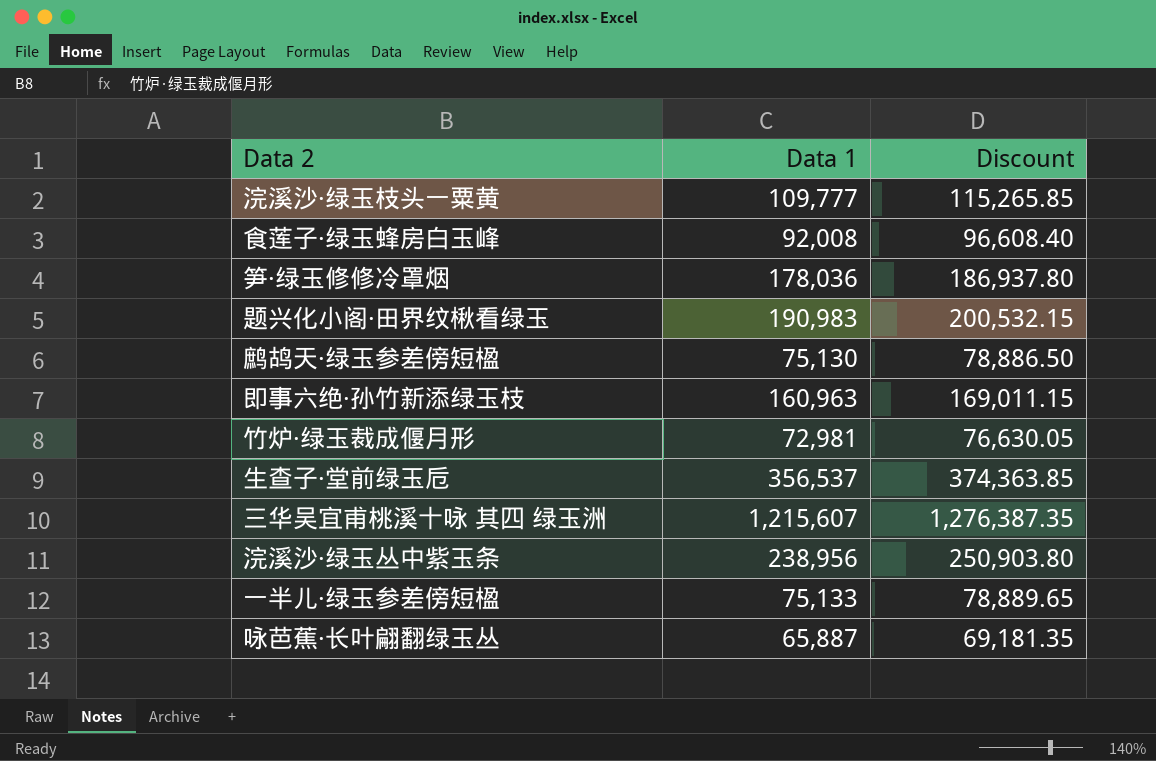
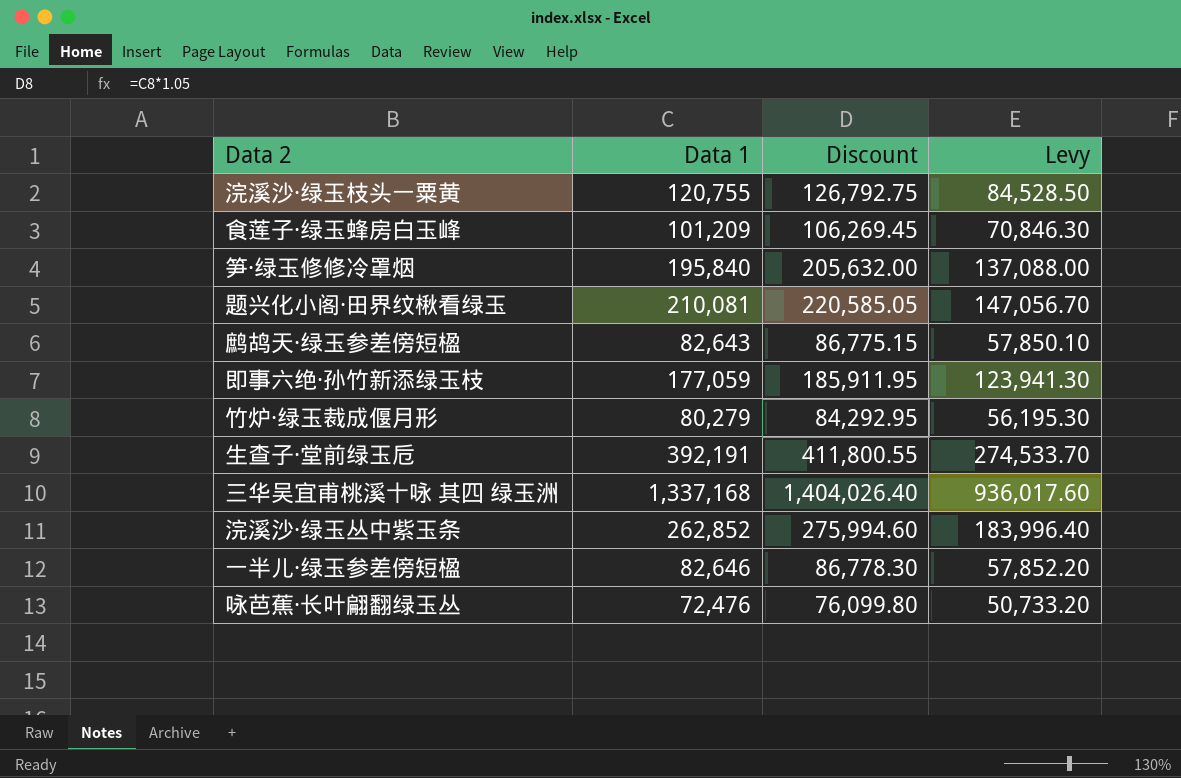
column Levy | formula: none -> [Data 1] * 0.7
浣溪沙·绿玉枝头一粟黄 | Data 1: 109,777 -> 120,755
浣溪沙·绿玉枝头一粟黄 | Discount: 115,265.85 -> 126,792.75
食莲子·绿玉蜂房白玉峰 | Data 1: 92,008 -> 101,209
食莲子·绿玉蜂房白玉峰 | Discount: 96,608.40 -> 106,269.45
笋·绿玉修修冷罩烟 | Data 1: 178,036 -> 195,840
笋·绿玉修修冷罩烟 | Discount: 186,937.80 -> 205,632.00
题兴化小阁·田界纹楸看绿玉 | Data 1: 190,983 -> 210,081
题兴化小阁·田界纹楸看绿玉 | Discount: 200,532.15 -> 220,585.05
鹧鸪天·绿玉参差傍短楹 | Data 1: 75,130 -> 82,643
鹧鸪天·绿玉参差傍短楹 | Discount: 78,886.50 -> 86,775.15
即事六绝·孙竹新添绿玉枝 | Data 1: 160,963 -> 177,059
即事六绝·孙竹新添绿玉枝 | Discount: 169,011.15 -> 185,911.95
竹炉·绿玉裁成偃月形 | Data 1: 72,981 -> 80,279
竹炉·绿玉裁成偃月形 | Discount: 76,630.05 -> 84,292.95
生查子·堂前绿玉卮 | Data 1: 356,537 -> 392,191
生查子·堂前绿玉卮 | Discount: 374,363.85 -> 411,800.55
三华吴宜甫桃溪十咏 其四 绿玉洲 | Data 1: 1,215,607 -> 1,337,168
三华吴宜甫桃溪十咏 其四 绿玉洲 | Discount: 1,276,387.35 -> 1,404,026.40
浣溪沙·绿玉丛中紫玉条 | Data 1: 238,956 -> 262,852
浣溪沙·绿玉丛中紫玉条 | Discount: 250,903.80 -> 275,994.60
一半儿·绿玉参差傍短楹 | Data 1: 75,133 -> 82,646
一半儿·绿玉参差傍短楹 | Discount: 78,889.65 -> 86,778.30
咏芭蕉·长叶翩翻绿玉丛 | Data 1: 65,887 -> 72,476
咏芭蕉·长叶翩翻绿玉丛 | Discount: 69,181.35 -> 76,099.80

